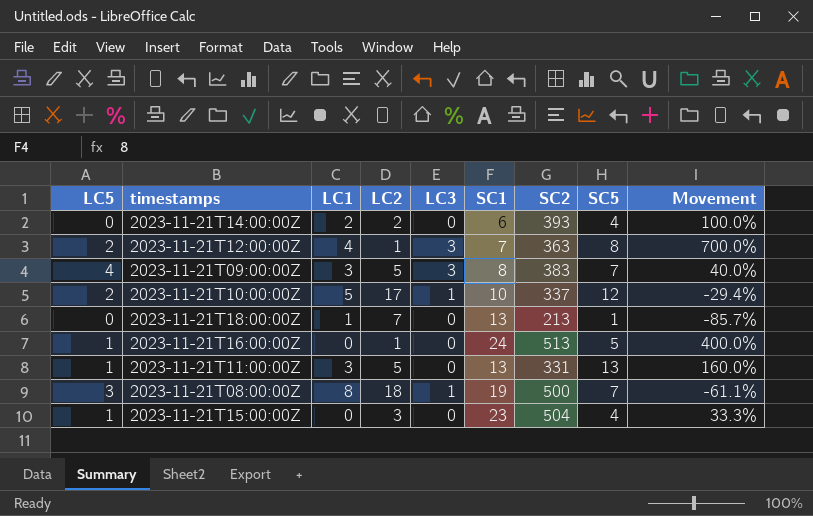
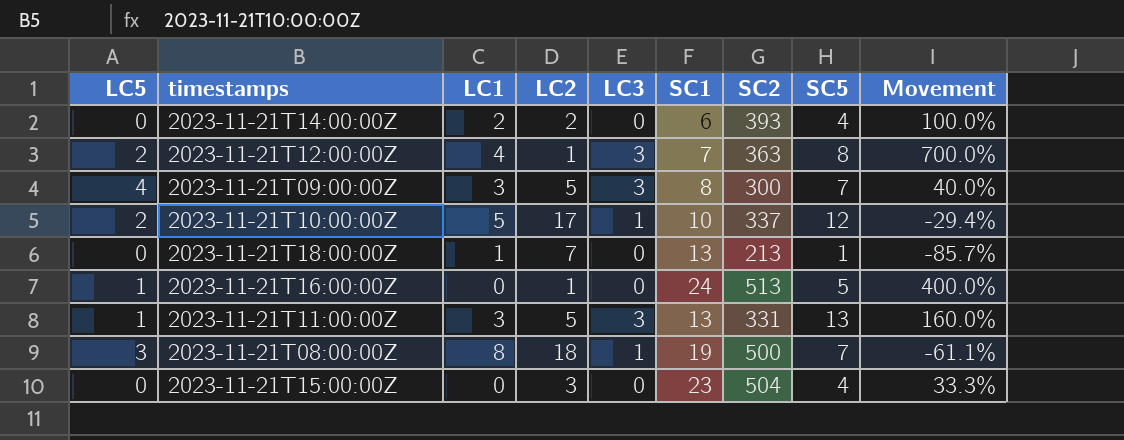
2023-11-21T09:00:00Z | SC2: 383 -> 300
2023-11-21T11:00:00Z | LC3: 0 -> 3
2023-11-21T15:00:00Z | LC5: 1 -> 0

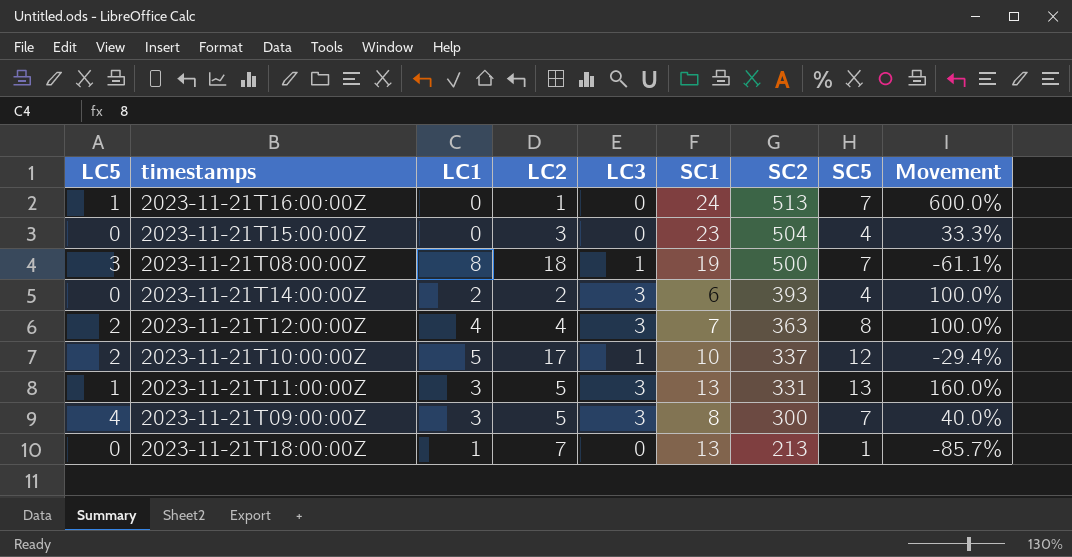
row order: none -> SC2 descending
2023-11-21T16:00:00Z | SC5: 5 -> 7
2023-11-21T16:00:00Z | Movement: 400.0% -> 600.0%
2023-11-21T14:00:00Z | LC3: 0 -> 3
2023-11-21T12:00:00Z | LC2: 1 -> 4
2023-11-21T12:00:00Z | Movement: 700.0% -> 100.0%

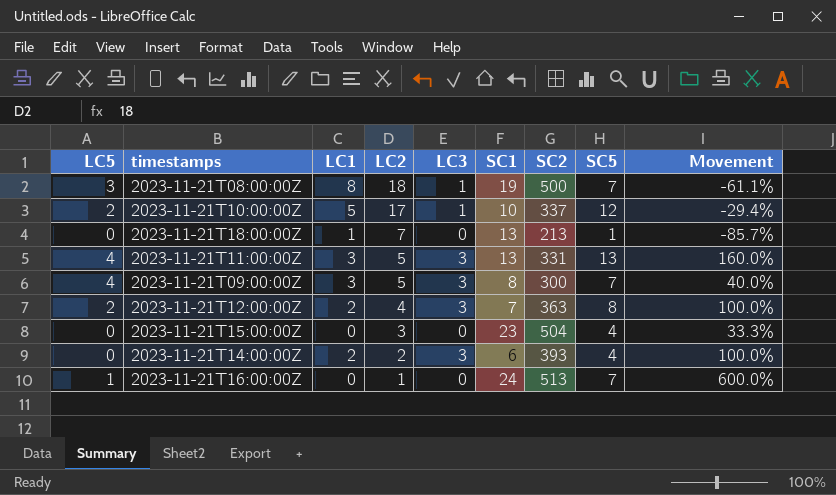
row order: SC2 descending -> LC2 descending
2023-11-21T11:00:00Z | LC5: 1 -> 4
2023-11-21T12:00:00Z | LC1: 4 -> 2

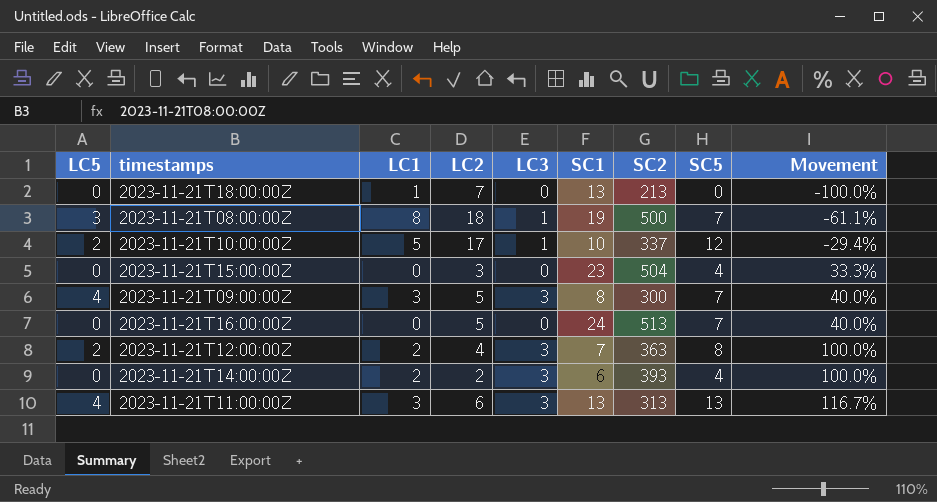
row order: LC2 descending -> Movement ascending
2023-11-21T18:00:00Z | SC5: 1 -> 0
2023-11-21T18:00:00Z | Movement: -85.7% -> -100.0%
2023-11-21T16:00:00Z | LC5: 1 -> 0
2023-11-21T16:00:00Z | LC2: 1 -> 5
2023-11-21T16:00:00Z | Movement: 600.0% -> 40.0%
2023-11-21T11:00:00Z | LC2: 5 -> 6
2023-11-21T11:00:00Z | SC2: 331 -> 313
2023-11-21T11:00:00Z | Movement: 160.0% -> 116.7%

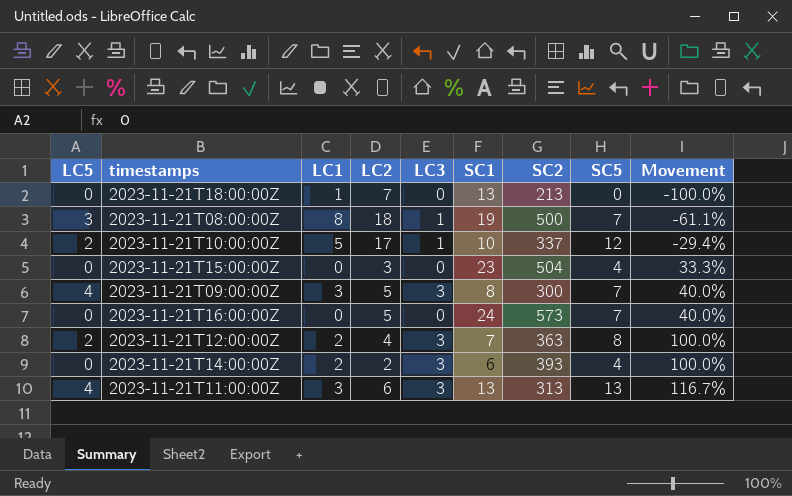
2023-11-21T16:00:00Z | SC2: 513 -> 573

